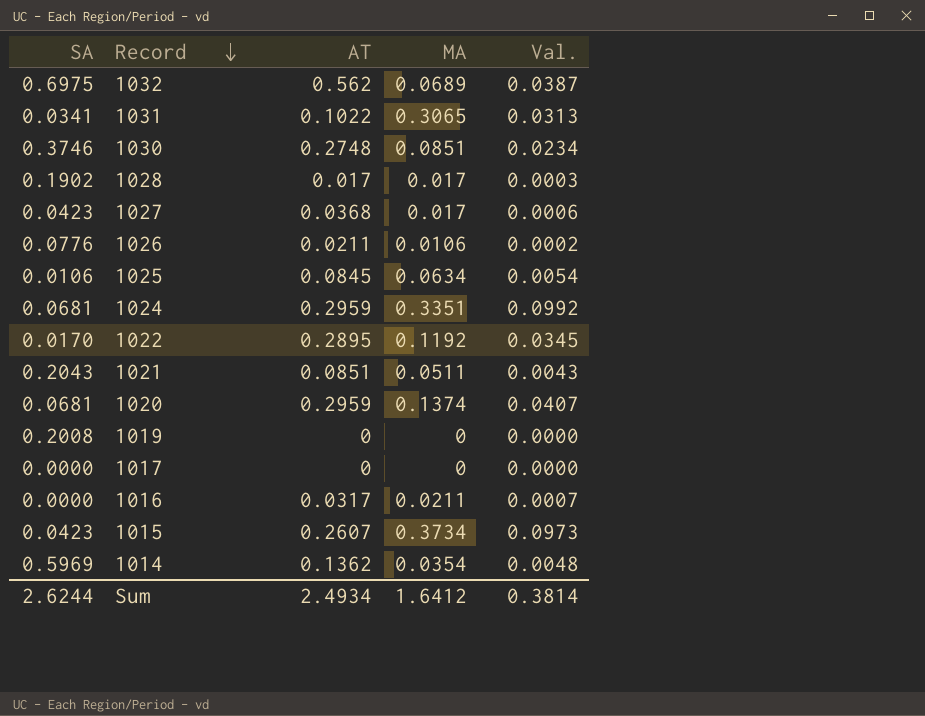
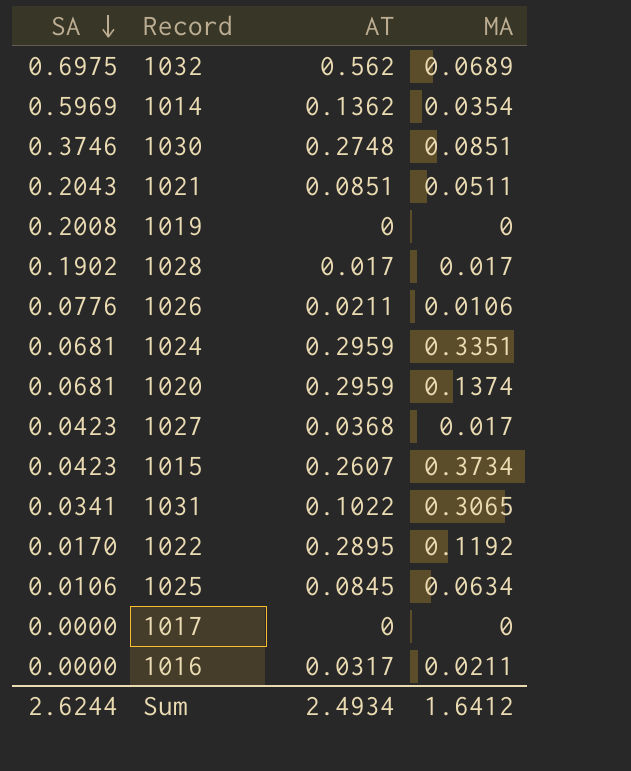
row order: Record descending -> SA descending
column Val. | formula: [AT] * [MA] -> none

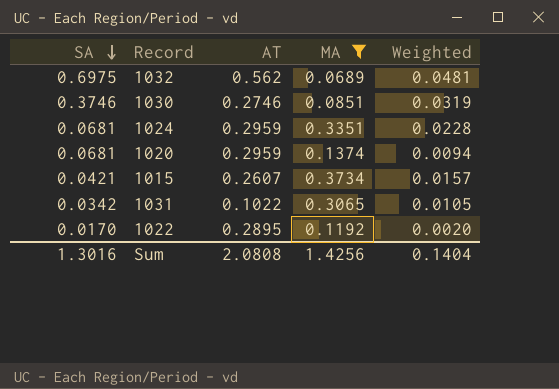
filter: none -> MA >= 0.0689
column Weighted | formula: none -> [SA] * [MA]
1030 | AT: 0.2748 -> 0.2746
1015 | SA: 0.0423 -> 0.0421
1031 | SA: 0.0341 -> 0.0342
Sum | SA: 2.6244 -> 1.3016
Sum | AT: 2.4934 -> 2.0808
Sum | MA: 1.6412 -> 1.4256

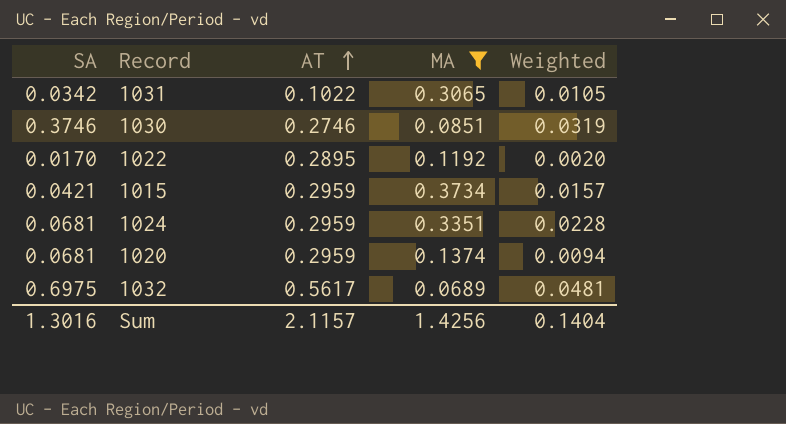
row order: SA descending -> AT ascending
1015 | AT: 0.2607 -> 0.2959
1032 | AT: 0.562 -> 0.5617
Sum | AT: 2.0808 -> 2.1157

